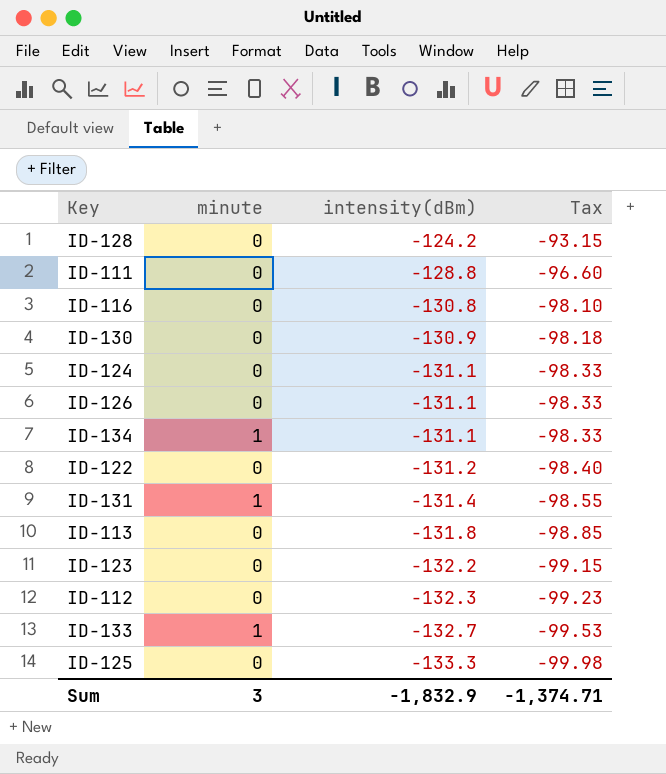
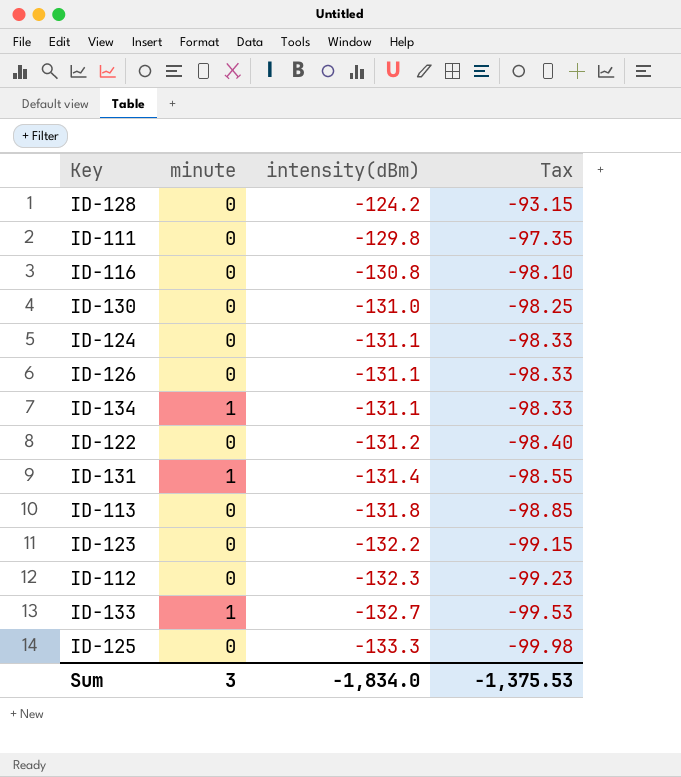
ID-111 | intensity(dBm): -128.8 -> -129.8
ID-111 | Tax: -96.60 -> -97.35
ID-130 | intensity(dBm): -130.9 -> -131.0
ID-130 | Tax: -98.18 -> -98.25
Sum | intensity(dBm): -1,832.9 -> -1,834.0
Sum | Tax: -1,374.71 -> -1,375.53

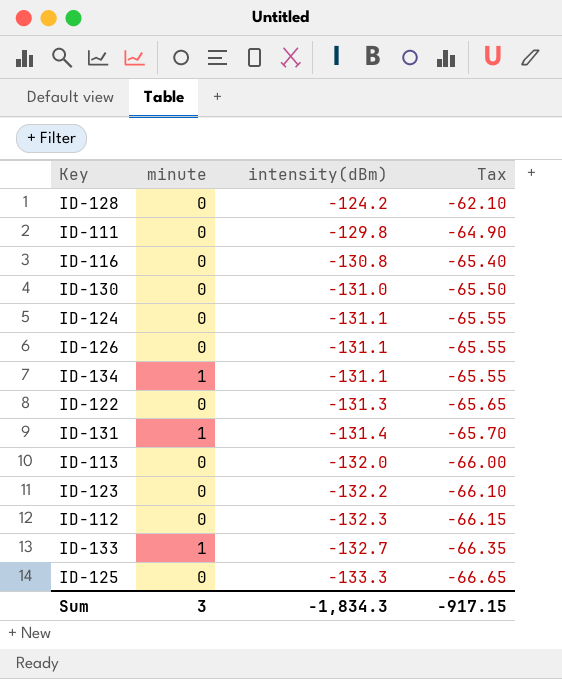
column Tax | formula: [intensity(dBm)] * 0.75 -> [intensity(dBm)] * 0.5
ID-122 | intensity(dBm): -131.2 -> -131.3
ID-113 | intensity(dBm): -131.8 -> -132.0
Sum | intensity(dBm): -1,834.0 -> -1,834.3
Sum | Tax: -1,375.53 -> -917.15

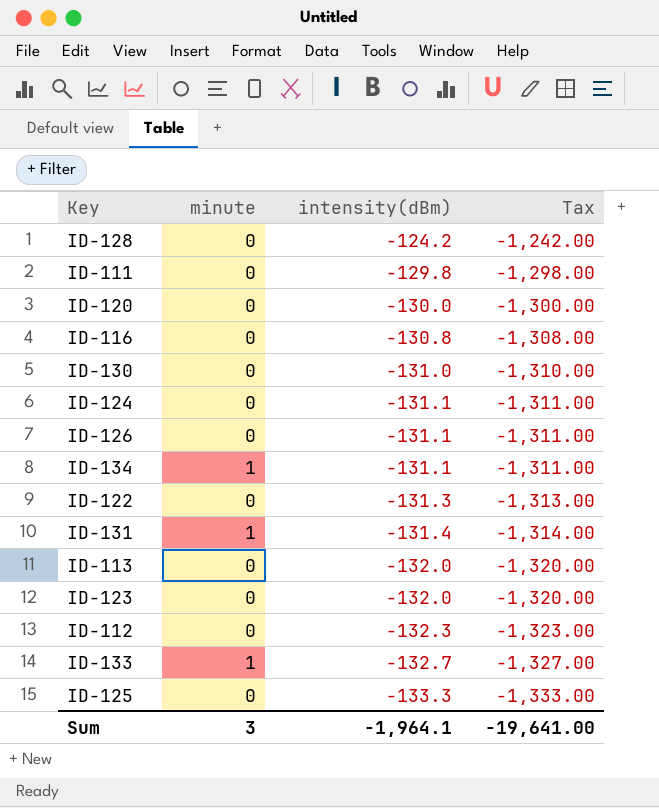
column Tax | formula: [intensity(dBm)] * 0.5 -> [intensity(dBm)] * 10
row ID-120: none -> 0 | -130.0 | -1,300.00
ID-123 | intensity(dBm): -132.2 -> -132.0
Sum | intensity(dBm): -1,834.3 -> -1,964.1
Sum | Tax: -917.15 -> -19,641.00

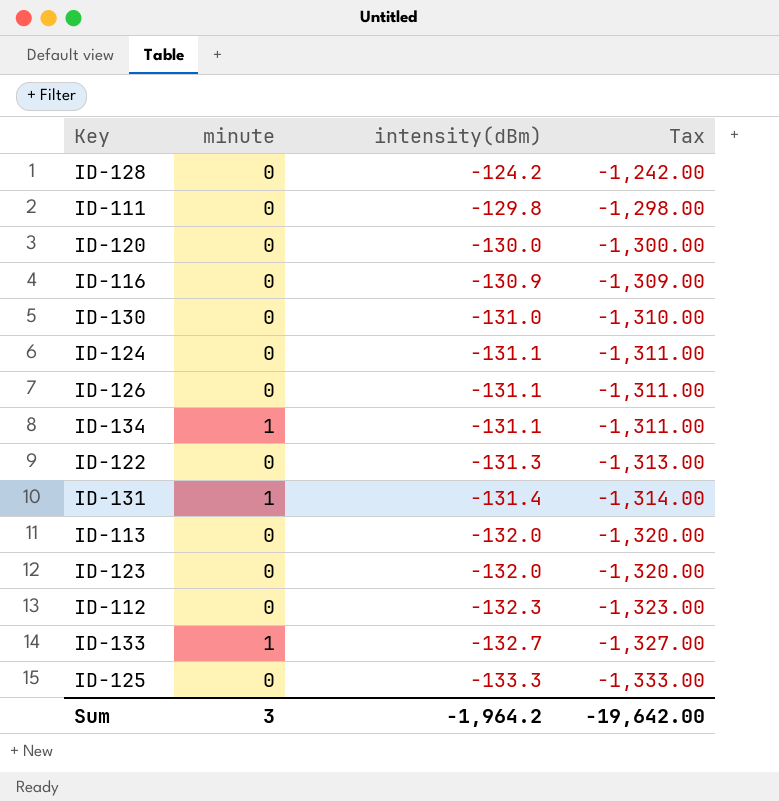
ID-116 | intensity(dBm): -130.8 -> -130.9
ID-116 | Tax: -1,308.00 -> -1,309.00
Sum | intensity(dBm): -1,964.1 -> -1,964.2
Sum | Tax: -19,641.00 -> -19,642.00

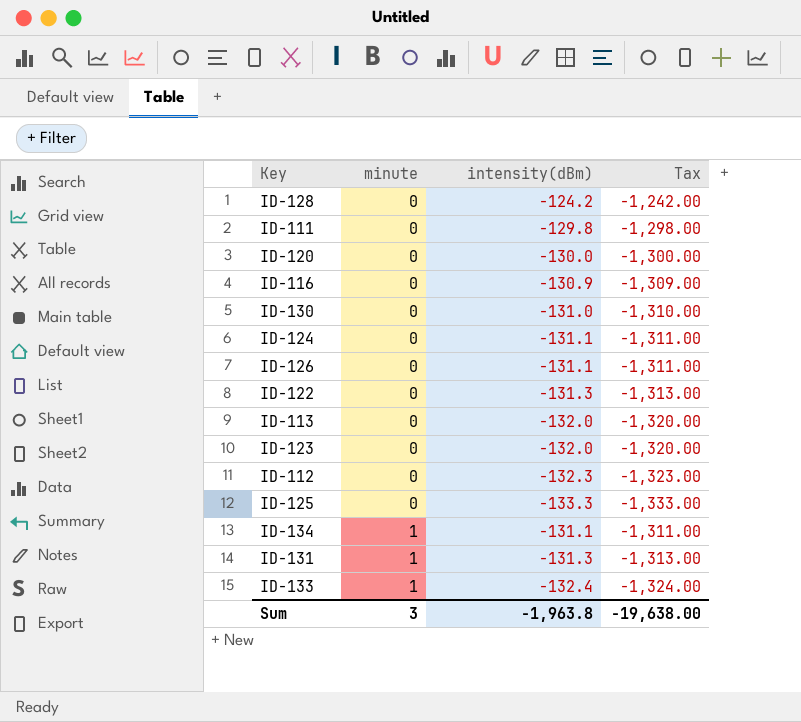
row order: intensity(dBm) descending -> minute ascending
ID-131 | intensity(dBm): -131.4 -> -131.3
ID-131 | Tax: -1,314.00 -> -1,313.00
ID-133 | intensity(dBm): -132.7 -> -132.4
ID-133 | Tax: -1,327.00 -> -1,324.00
Sum | intensity(dBm): -1,964.2 -> -1,963.8
Sum | Tax: -19,642.00 -> -19,638.00

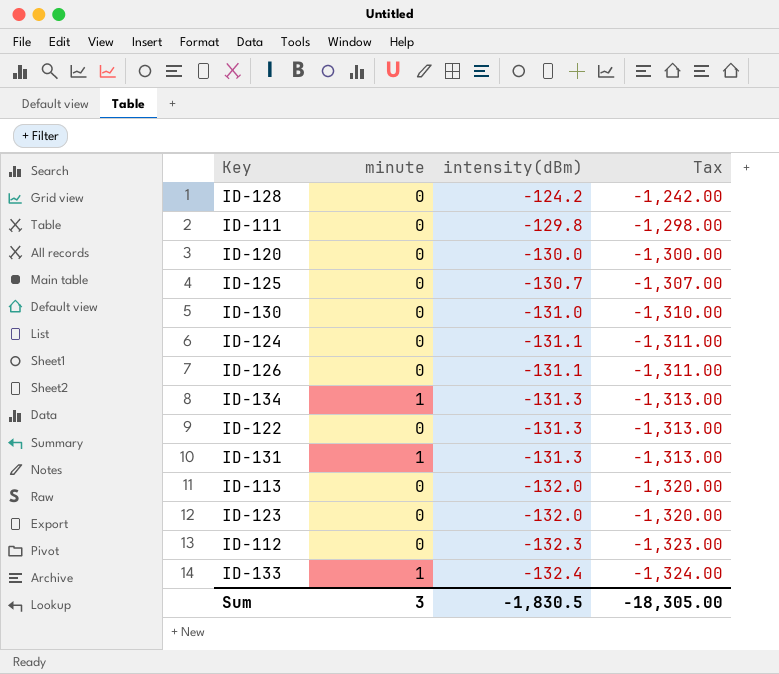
row order: minute ascending -> intensity(dBm) descending
row ID-116: 0 | -130.9 | -1,309.00 -> none
ID-125 | intensity(dBm): -133.3 -> -130.7
ID-125 | Tax: -1,333.00 -> -1,307.00
ID-134 | intensity(dBm): -131.1 -> -131.3
ID-134 | Tax: -1,311.00 -> -1,313.00
Sum | intensity(dBm): -1,963.8 -> -1,830.5
Sum | Tax: -19,638.00 -> -18,305.00

